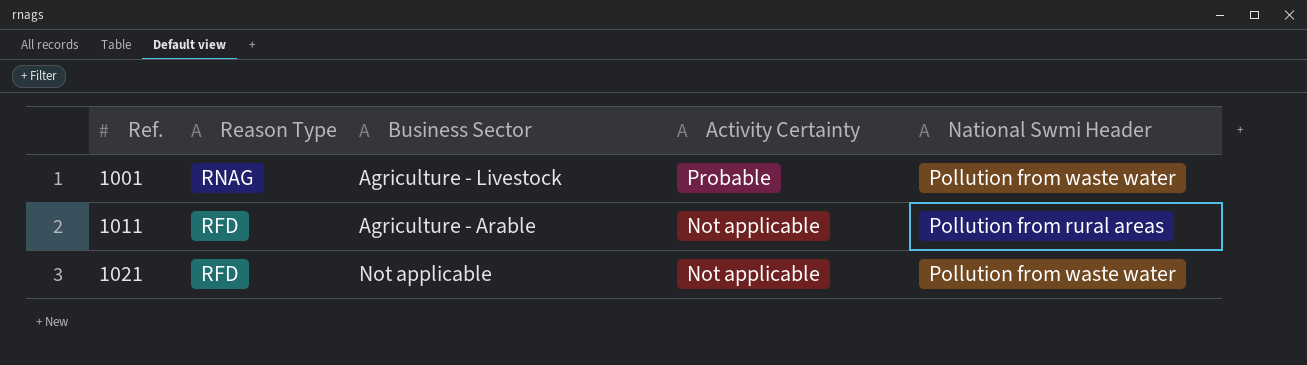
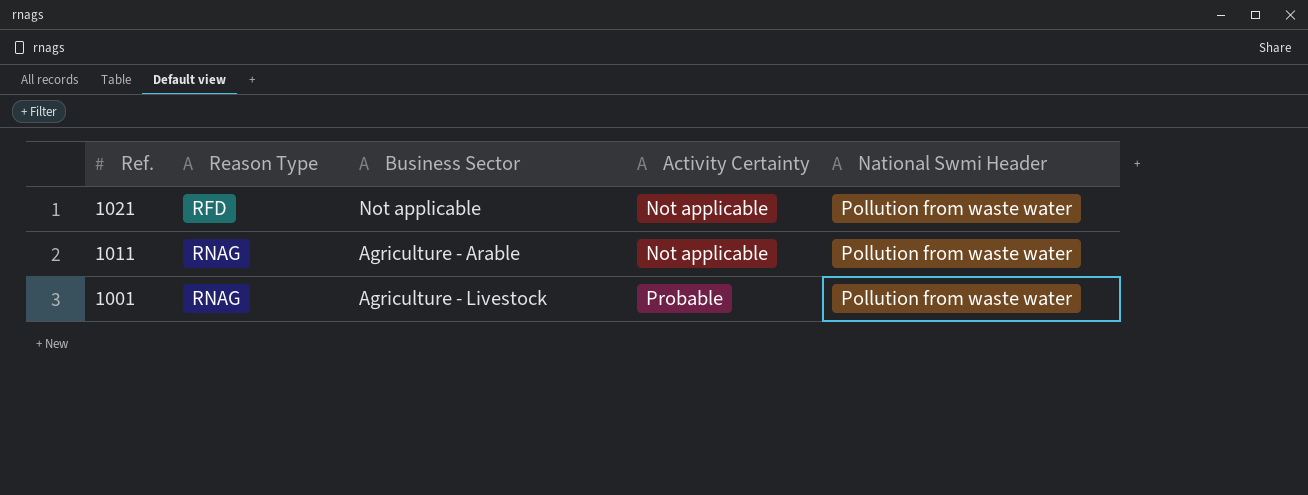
row order: Ref. ascending -> Ref. descending
1011 | Reason Type: RFD -> RNAG
1011 | National Swmi Header: Pollution from rural areas -> Pollution from waste water

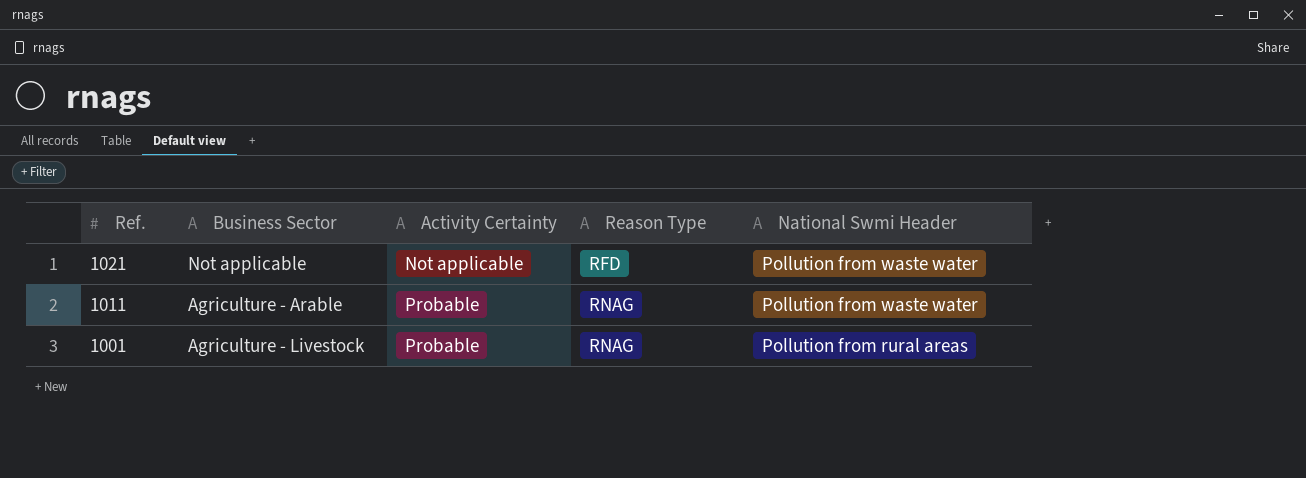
column Reason Type | position: 2 -> 4
1011 | Activity Certainty: Not applicable -> Probable
1001 | National Swmi Header: Pollution from waste water -> Pollution from rural areas

